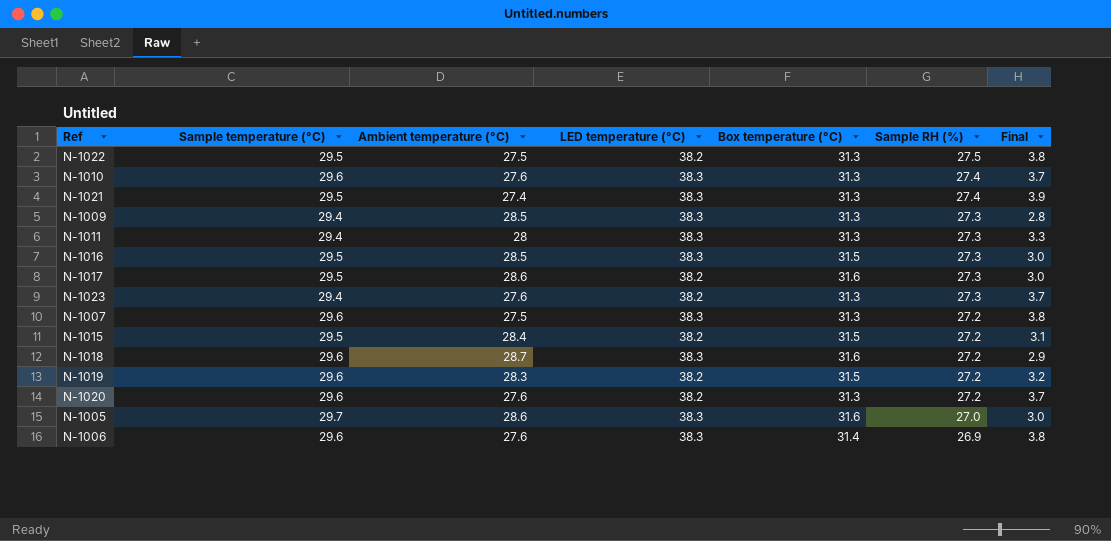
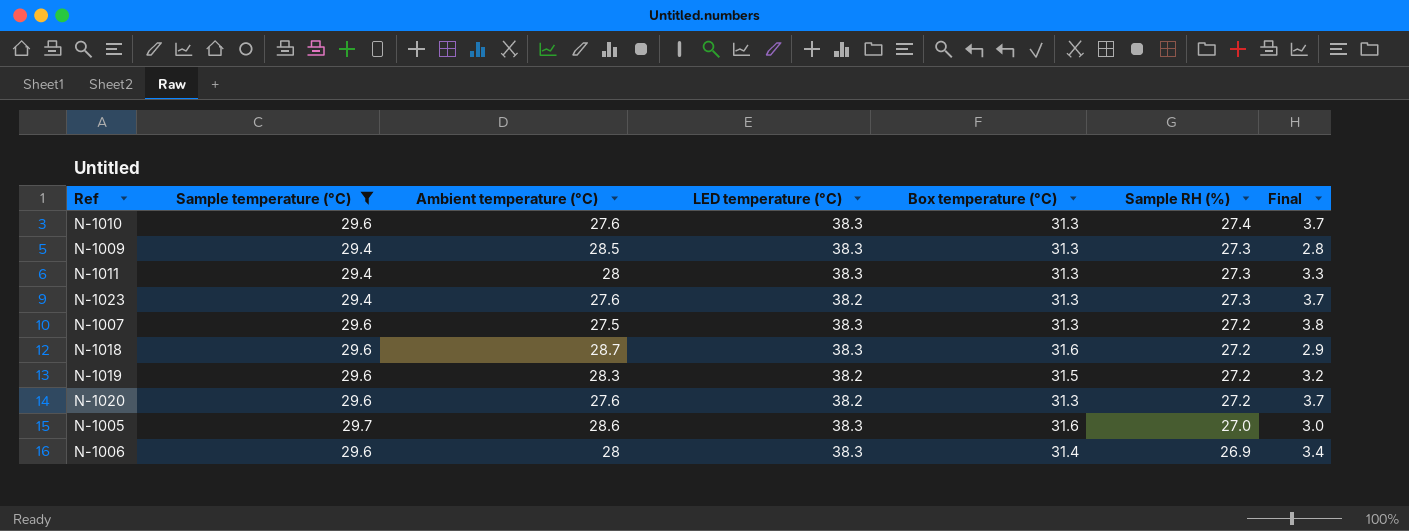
filter: none -> Sample temperature (°C) != 29.5
N-1006 | Ambient temperature (°C): 27.6 -> 28
N-1006 | Final: 3.8 -> 3.4

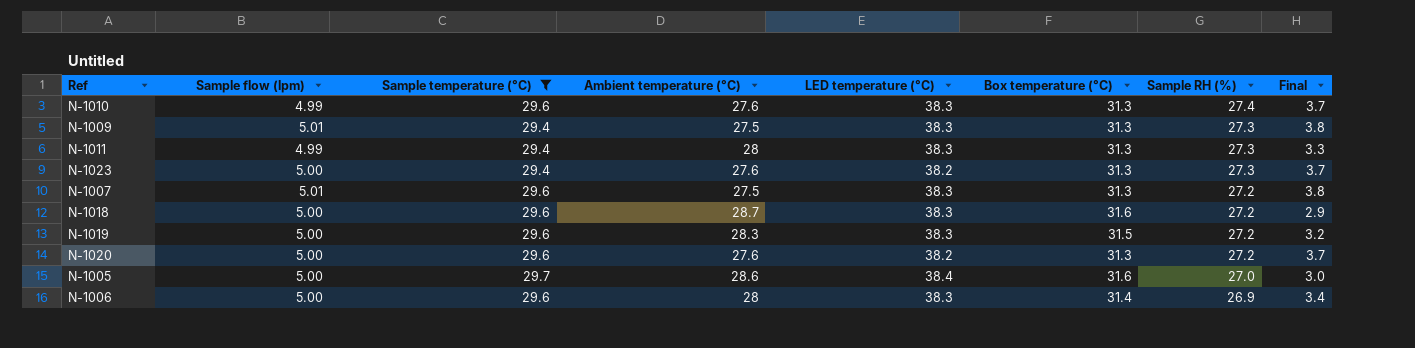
column Sample flow (lpm) | position: none -> 2
N-1009 | Ambient temperature (°C): 28.5 -> 27.5
N-1009 | Final: 2.8 -> 3.8
N-1019 | LED temperature (°C): 38.2 -> 38.3
N-1005 | LED temperature (°C): 38.3 -> 38.4

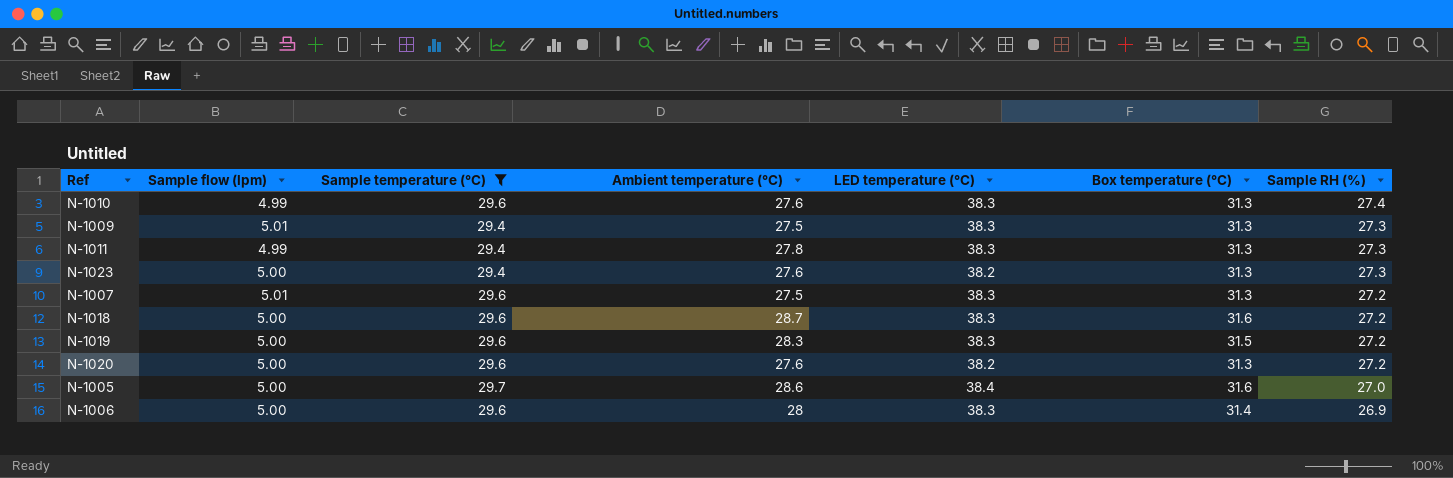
column Final | formula: [Box temperature (°C)] - [Ambient temperature (°C)] -> none
N-1011 | Ambient temperature (°C): 28 -> 27.8

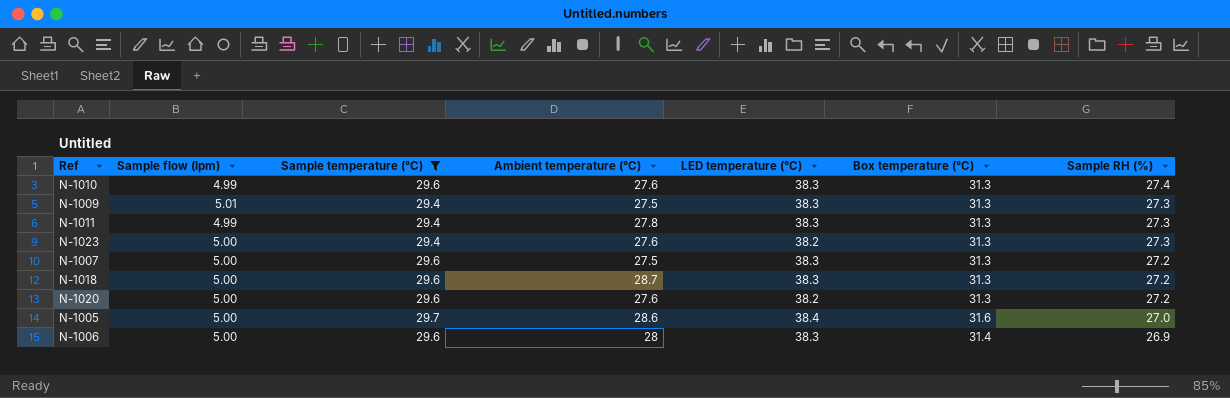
row N-1019: 5.00 | 29.6 | 28.3 | 38.3 | 31.5 | 27.2 -> none
N-1007 | Sample flow (lpm): 5.01 -> 5.00
N-1018 | Box temperature (°C): 31.6 -> 31.3

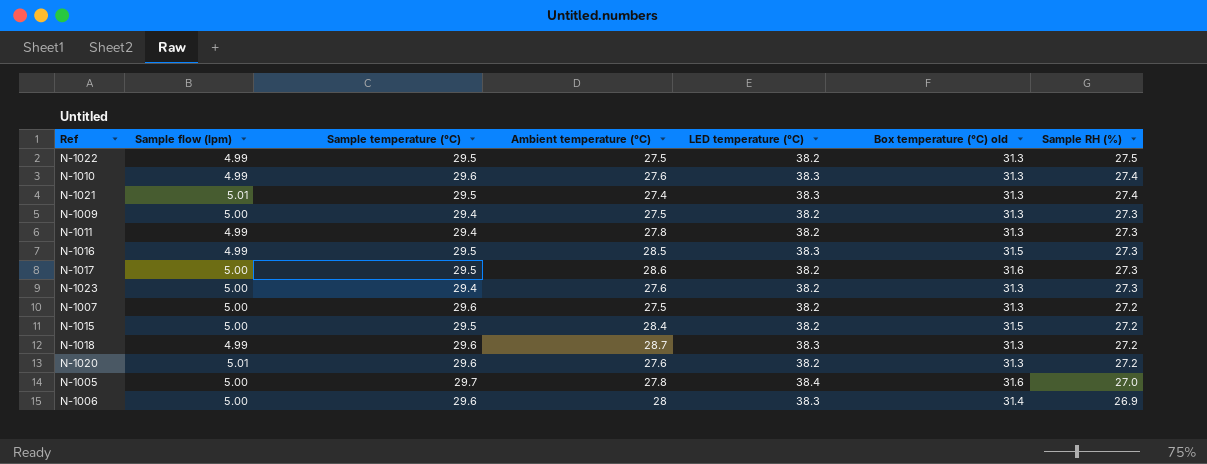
filter: Sample temperature (°C) != 29.5 -> none
column name: Box temperature (°C) -> Box temperature (°C) old
N-1009 | Sample flow (lpm): 5.01 -> 5.00
N-1009 | LED temperature (°C): 38.3 -> 38.2
N-1011 | LED temperature (°C): 38.3 -> 38.2
N-1007 | LED temperature (°C): 38.3 -> 38.2
N-1018 | Sample flow (lpm): 5.00 -> 4.99
N-1020 | Sample flow (lpm): 5.00 -> 5.01
N-1005 | Ambient temperature (°C): 28.6 -> 27.8

